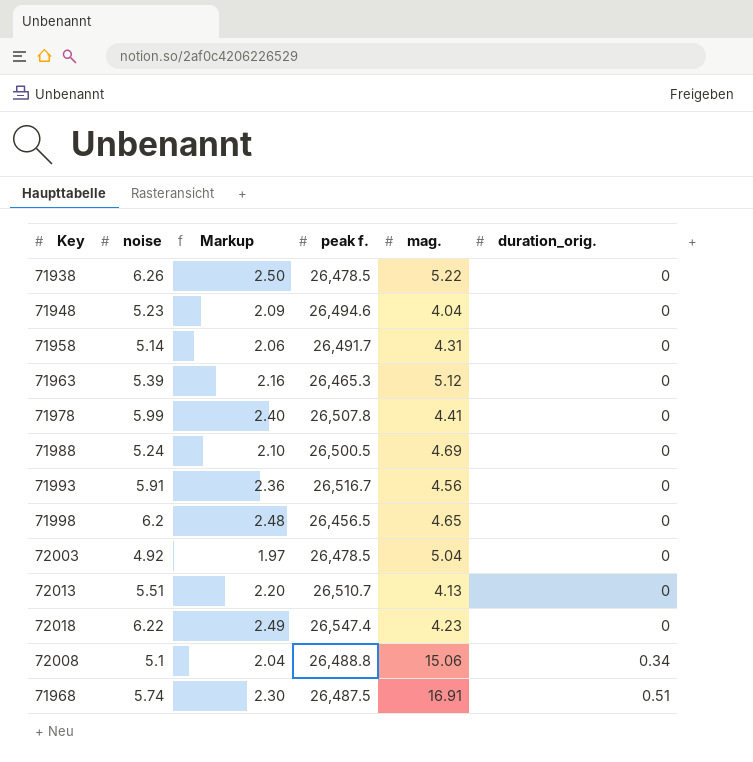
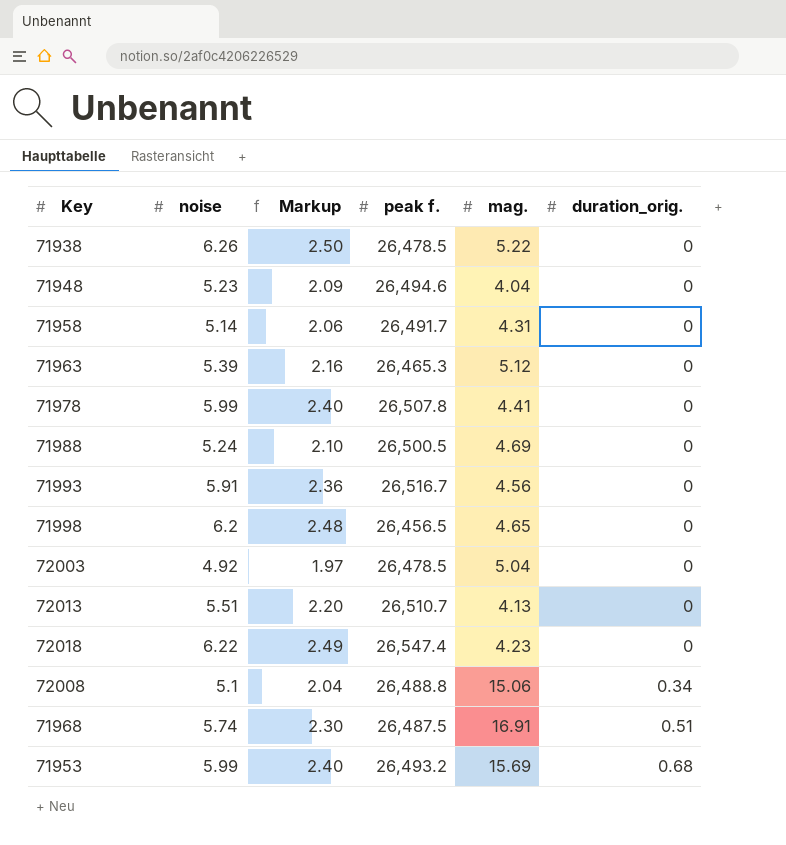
row 71953: none -> 5.99 | 2.40 | 26,493.2 | 15.69 | 0.68

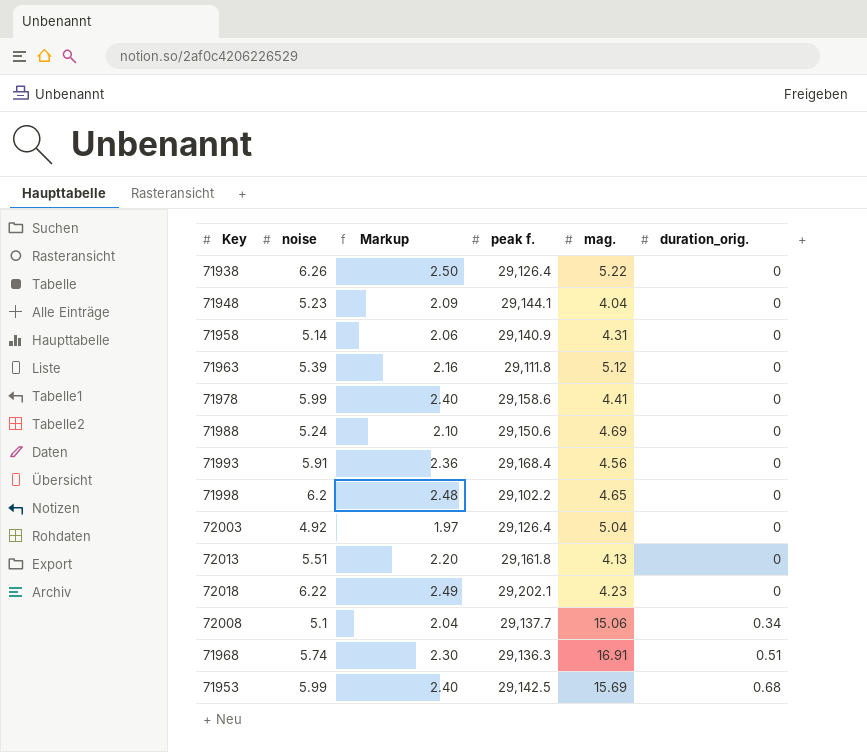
71938 | peak f.: 26,478.5 -> 29,126.4
71948 | peak f.: 26,494.6 -> 29,144.1
71958 | peak f.: 26,491.7 -> 29,140.9
71963 | peak f.: 26,465.3 -> 29,111.8
71978 | peak f.: 26,507.8 -> 29,158.6
71988 | peak f.: 26,500.5 -> 29,150.6
71993 | peak f.: 26,516.7 -> 29,168.4
71998 | peak f.: 26,456.5 -> 29,102.2
72003 | peak f.: 26,478.5 -> 29,126.4
72013 | peak f.: 26,510.7 -> 29,161.8
72018 | peak f.: 26,547.4 -> 29,202.1
72008 | peak f.: 26,488.8 -> 29,137.7
71968 | peak f.: 26,487.5 -> 29,136.3
71953 | peak f.: 26,493.2 -> 29,142.5

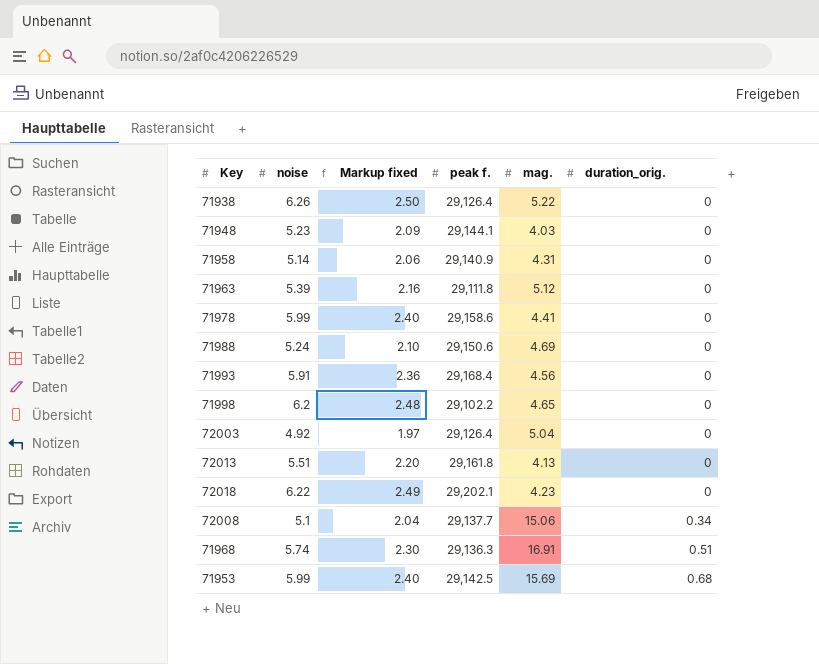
column name: Markup -> Markup fixed
71948 | mag.: 4.04 -> 4.03

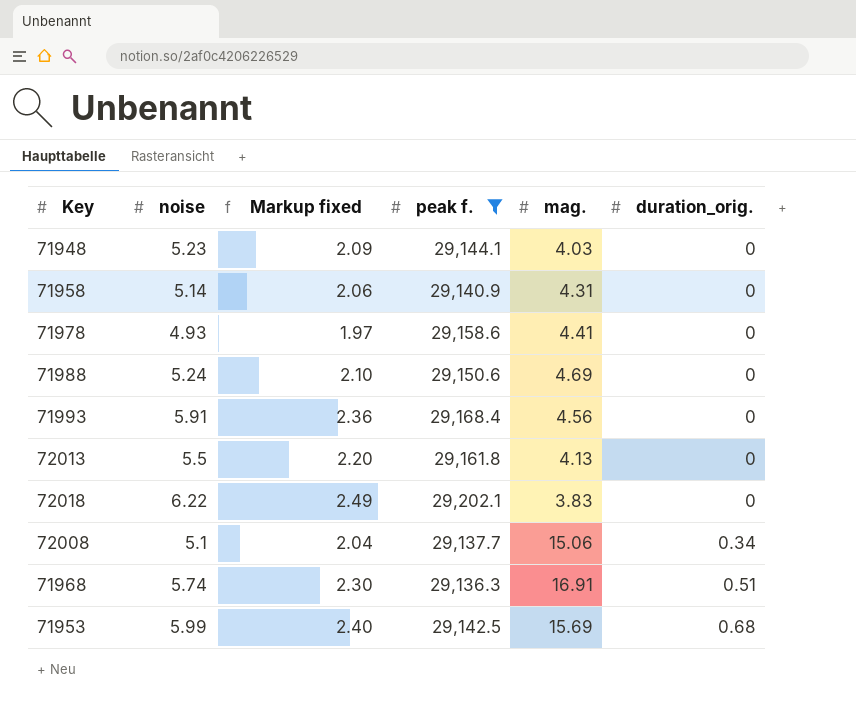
filter: none -> peak f. >= 29,136.3
71978 | noise: 5.99 -> 4.93
71978 | Markup fixed: 2.40 -> 1.97
72013 | noise: 5.51 -> 5.5
72018 | mag.: 4.23 -> 3.83

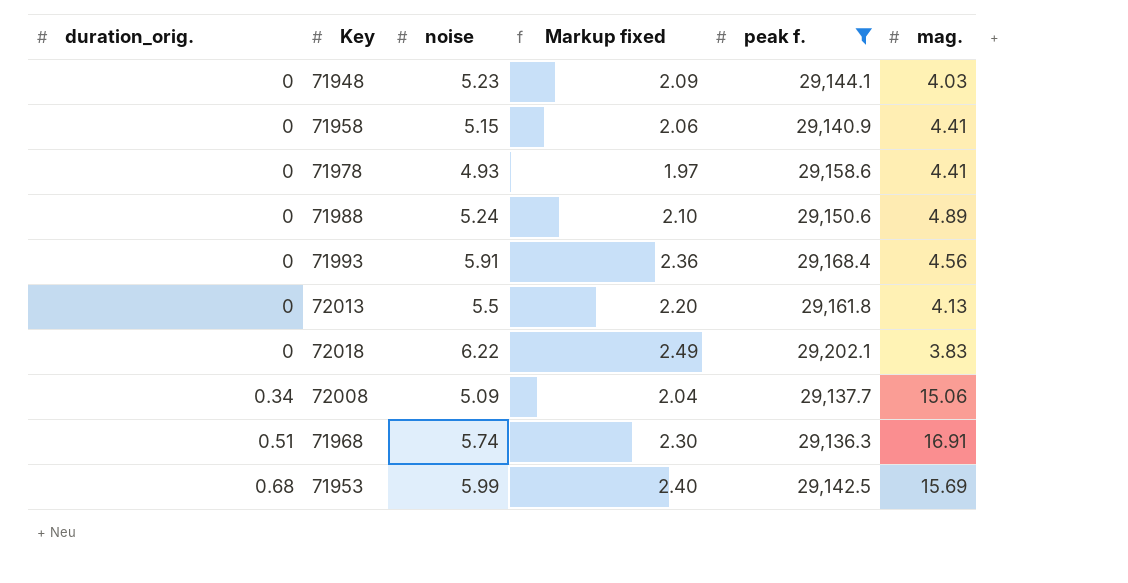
column duration_orig. | position: 6 -> 1
71958 | noise: 5.14 -> 5.15
71958 | mag.: 4.31 -> 4.41
71988 | mag.: 4.69 -> 4.89
72008 | noise: 5.1 -> 5.09

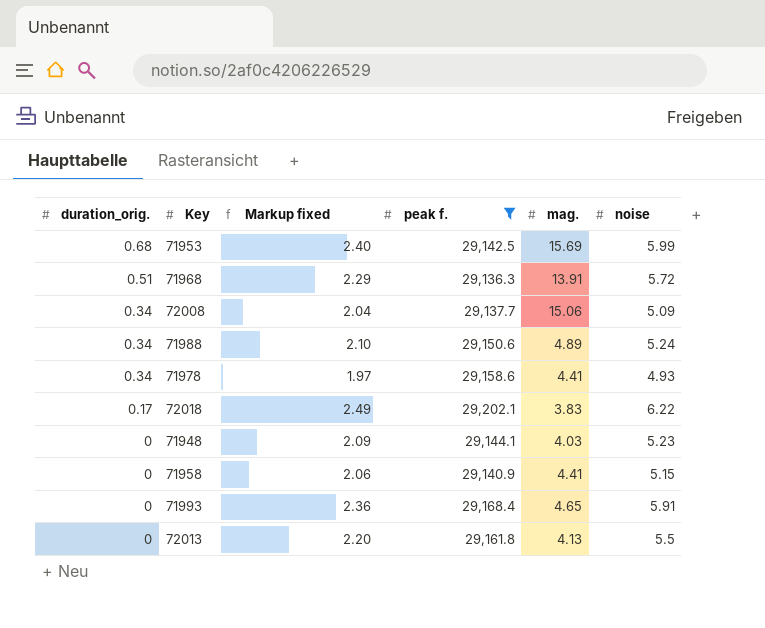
row order: duration_orig. ascending -> duration_orig. descending
column noise | position: 3 -> 6
71968 | Markup fixed: 2.30 -> 2.29
71968 | mag.: 16.91 -> 13.91
71968 | noise: 5.74 -> 5.72
71988 | duration_orig.: 0 -> 0.34
71978 | duration_orig.: 0 -> 0.34
72018 | duration_orig.: 0 -> 0.17
71993 | mag.: 4.56 -> 4.65

